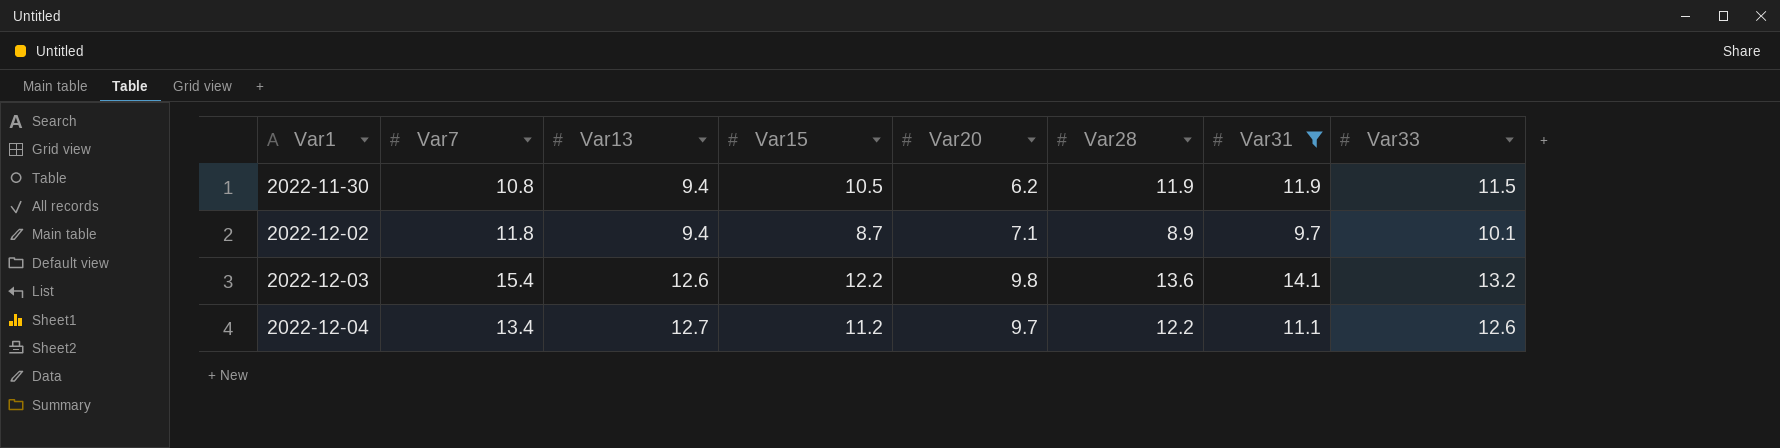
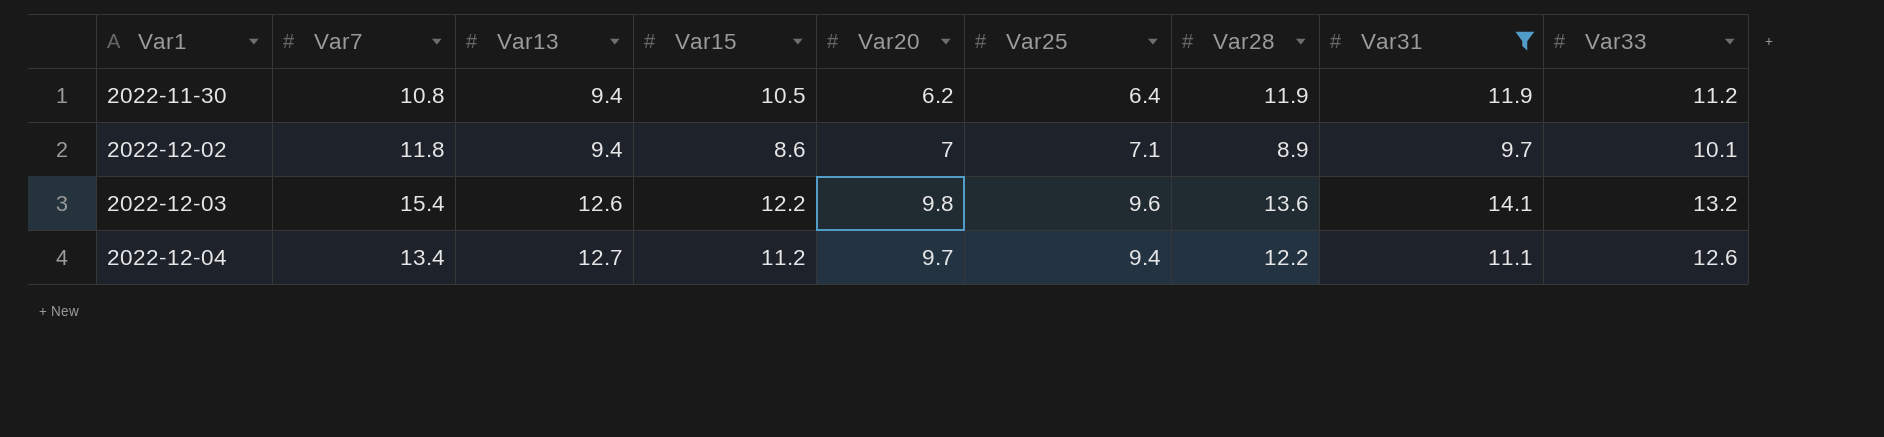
column Var25 | position: none -> 6
2022-11-30 | Var33: 11.5 -> 11.2
2022-12-02 | Var15: 8.7 -> 8.6
2022-12-02 | Var20: 7.1 -> 7

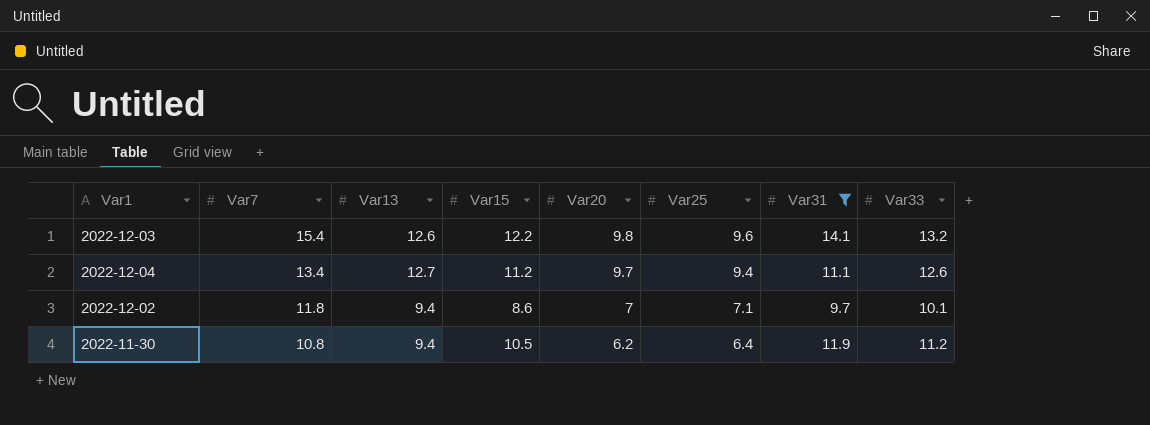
row order: Var1 ascending -> Var7 descending
column Var28 | position: 7 -> none

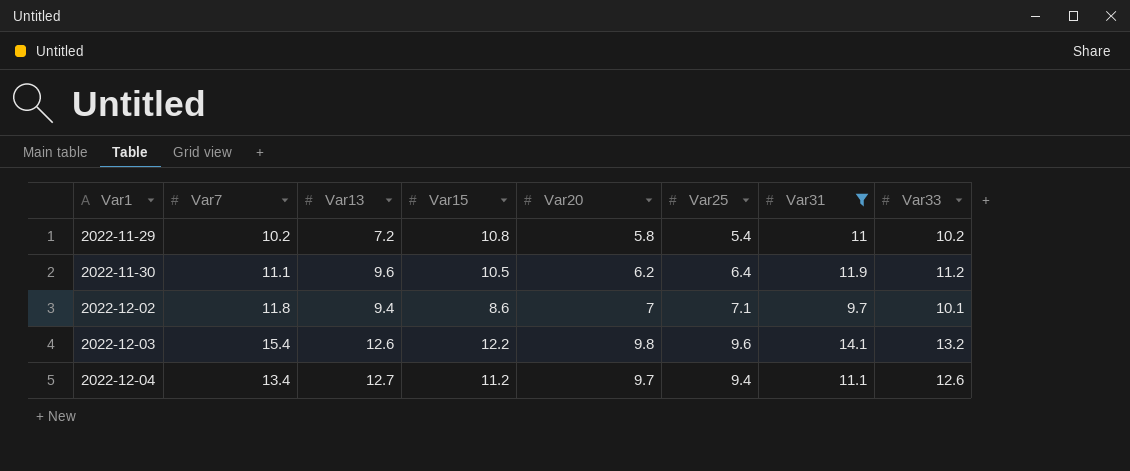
row order: Var7 descending -> Var1 ascending
row 2022-11-29: none -> 10.2 | 7.2 | 10.8 | 5.8 | 5.4 | 11 | 10.2
2022-11-30 | Var7: 10.8 -> 11.1
2022-11-30 | Var13: 9.4 -> 9.6

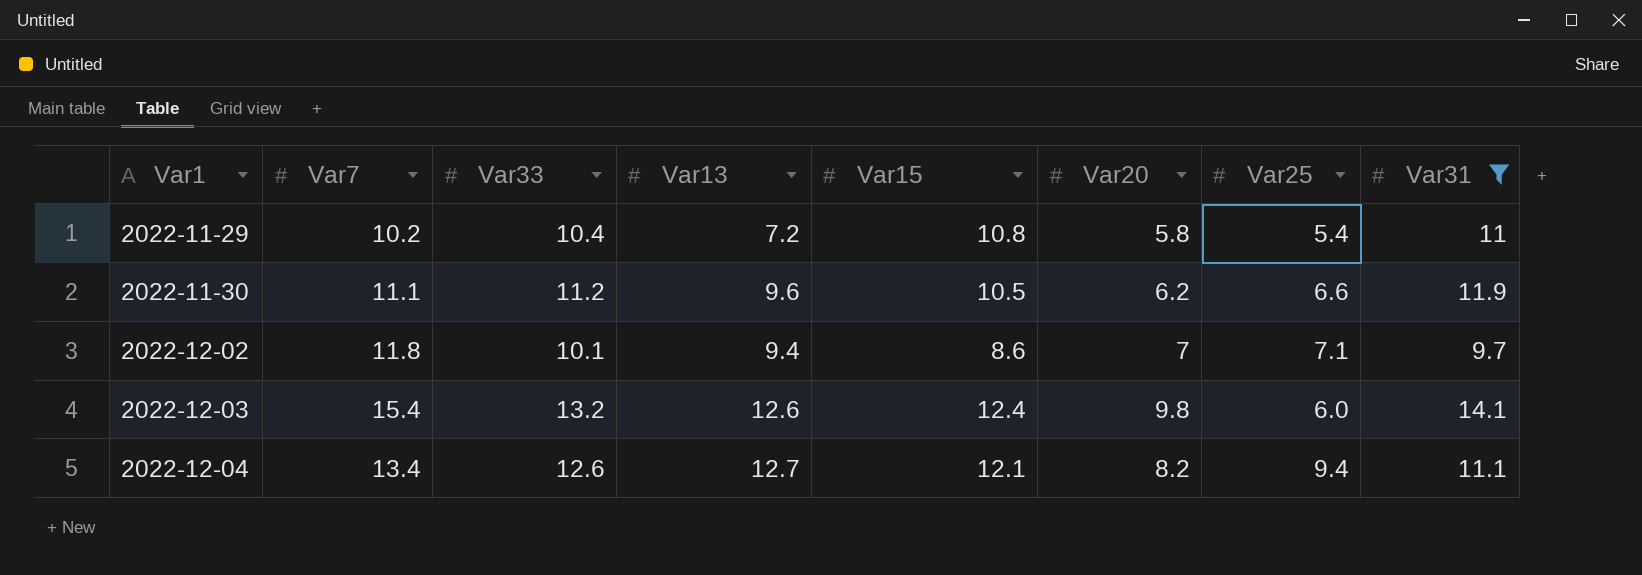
column Var33 | position: 8 -> 3
2022-11-29 | Var33: 10.2 -> 10.4
2022-11-30 | Var25: 6.4 -> 6.6
2022-12-03 | Var15: 12.2 -> 12.4
2022-12-03 | Var25: 9.6 -> 6.0
2022-12-04 | Var15: 11.2 -> 12.1
2022-12-04 | Var20: 9.7 -> 8.2

